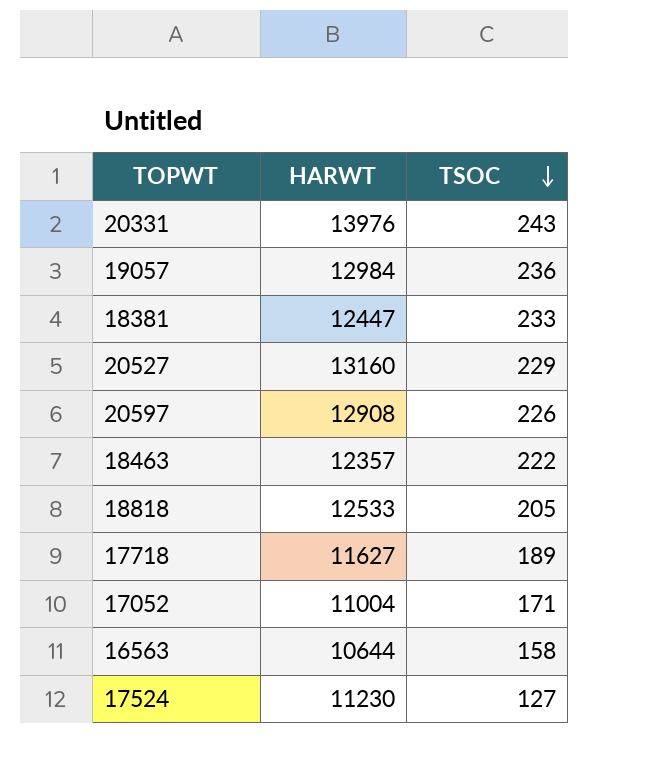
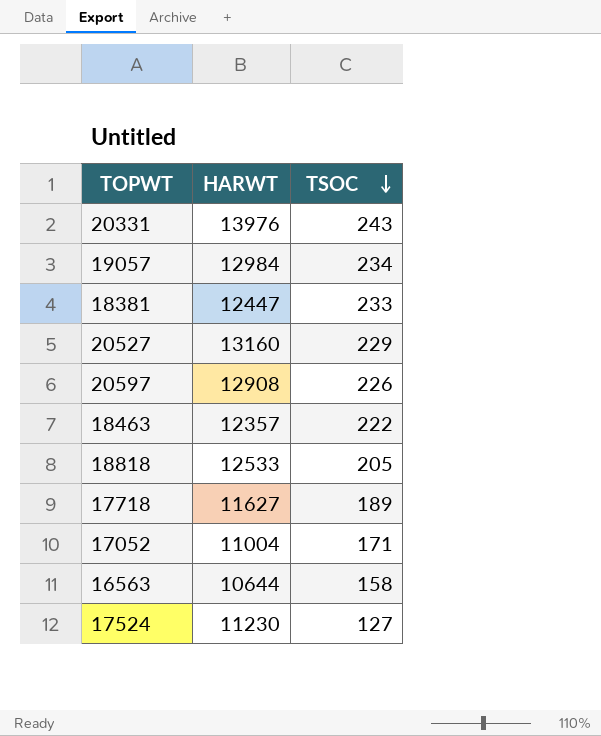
19057 | TSOC: 236 -> 234

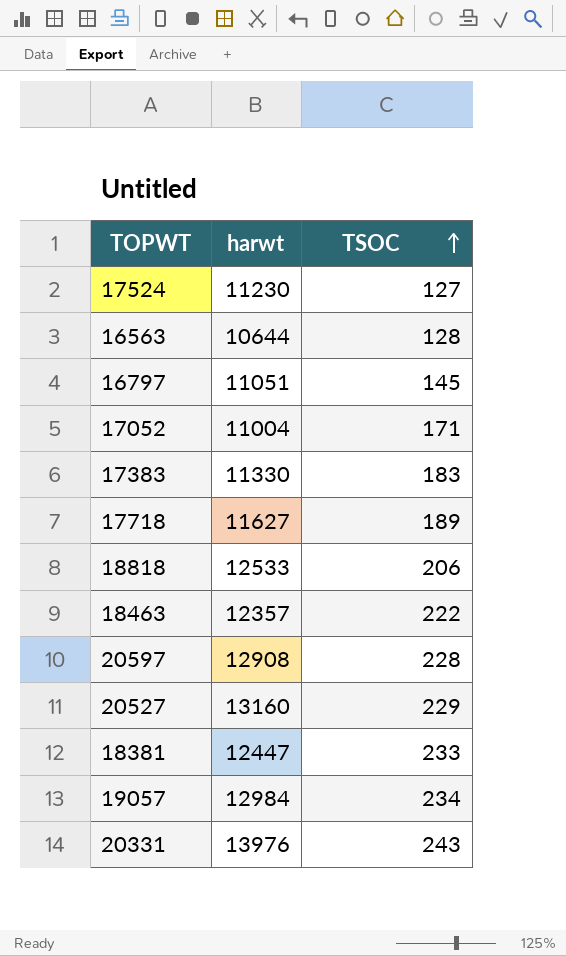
row order: TSOC descending -> TSOC ascending
column name: HARWT -> harwt
16563 | TSOC: 158 -> 128
row 16797: none -> 11051 | 145
row 17383: none -> 11330 | 183
18818 | TSOC: 205 -> 206
20597 | TSOC: 226 -> 228

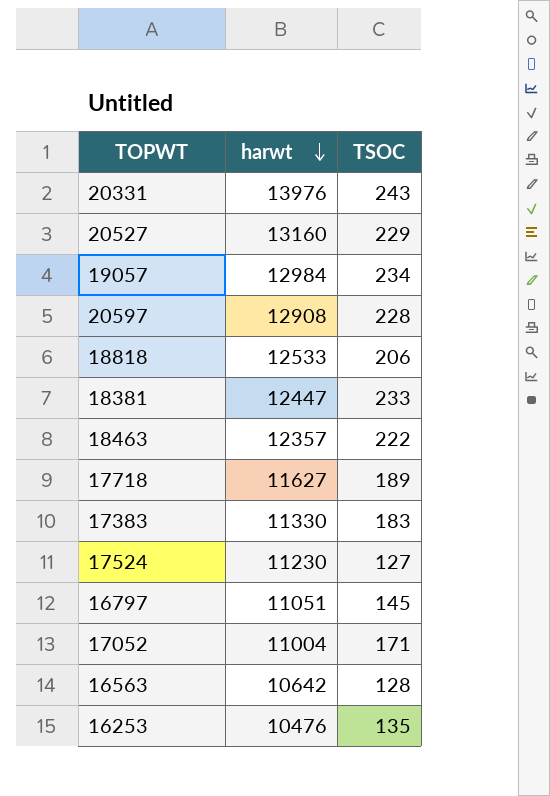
row order: TSOC ascending -> harwt descending
16563 | harwt: 10644 -> 10642
row 16253: none -> 10476 | 135

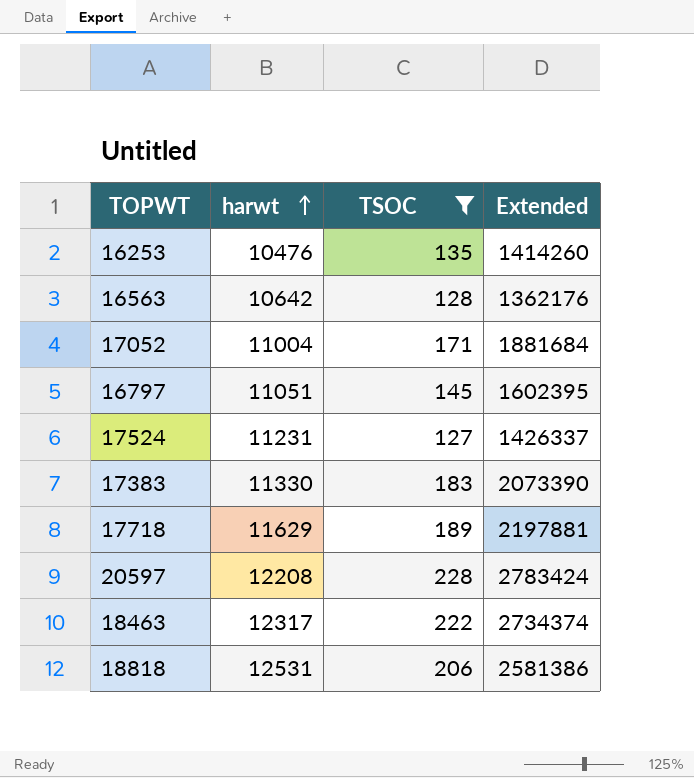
filter: none -> TSOC <= 228
row order: harwt descending -> harwt ascending
column Extended | formula: none -> [harwt] * [TSOC]
17524 | harwt: 11230 -> 11231
17718 | harwt: 11627 -> 11629
20597 | harwt: 12908 -> 12208
18463 | harwt: 12357 -> 12317
18818 | harwt: 12533 -> 12531

